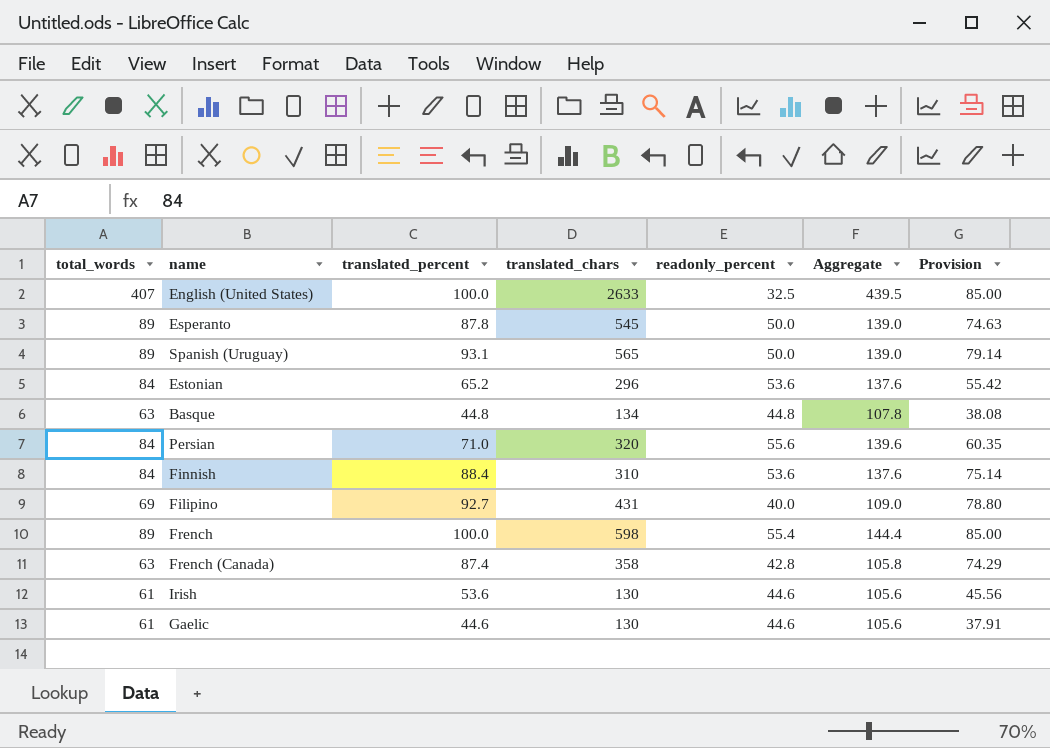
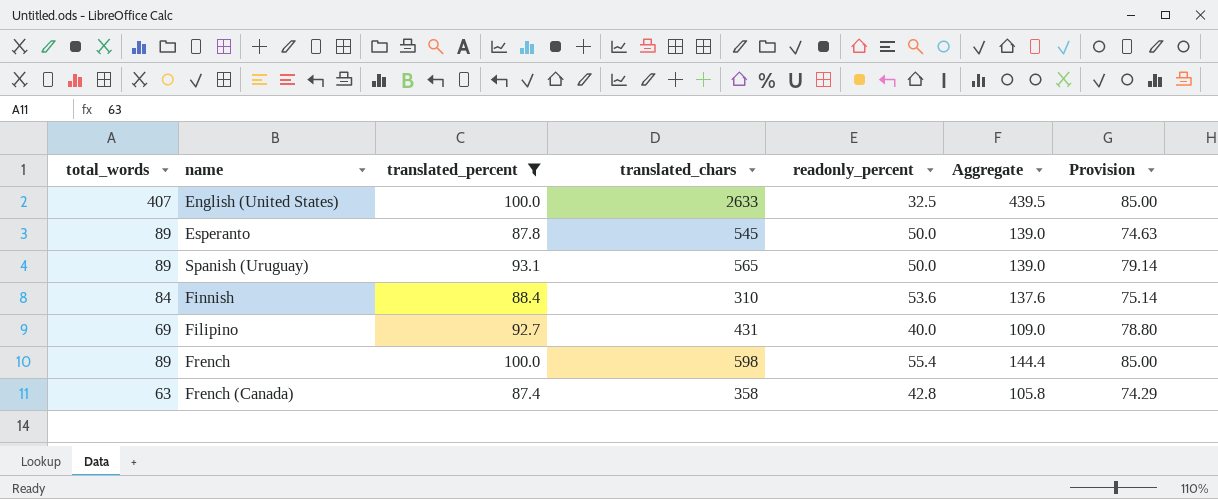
filter: none -> translated_percent >= 87.4

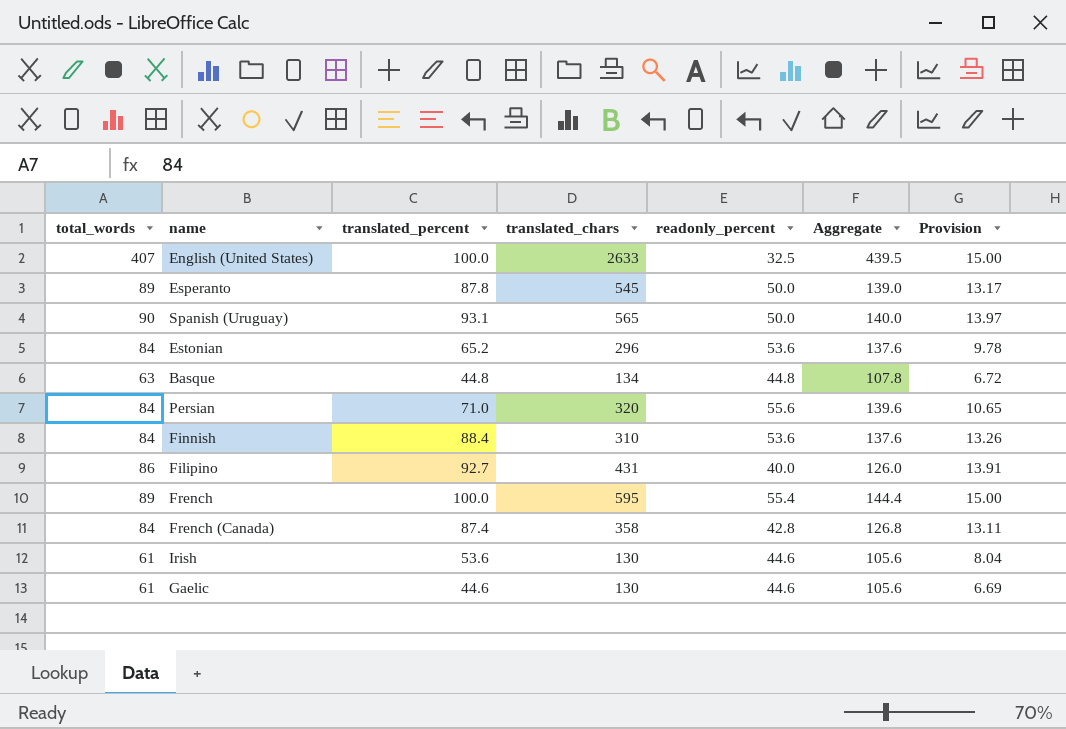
filter: translated_percent >= 87.4 -> none
column Provision | formula: [translated_percent] * 0.85 -> [translated_percent] * 0.15
Spanish (Uruguay) | total_words: 89 -> 90
Spanish (Uruguay) | Aggregate: 139.0 -> 140.0
Filipino | total_words: 69 -> 86
Filipino | Aggregate: 109.0 -> 126.0
French | translated_chars: 598 -> 595
French (Canada) | total_words: 63 -> 84
French (Canada) | Aggregate: 105.8 -> 126.8

